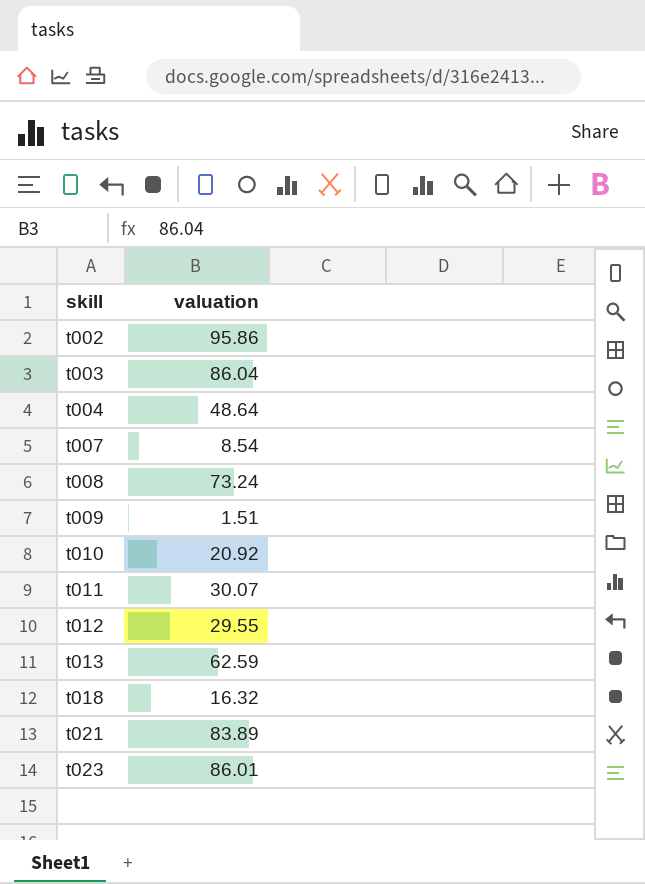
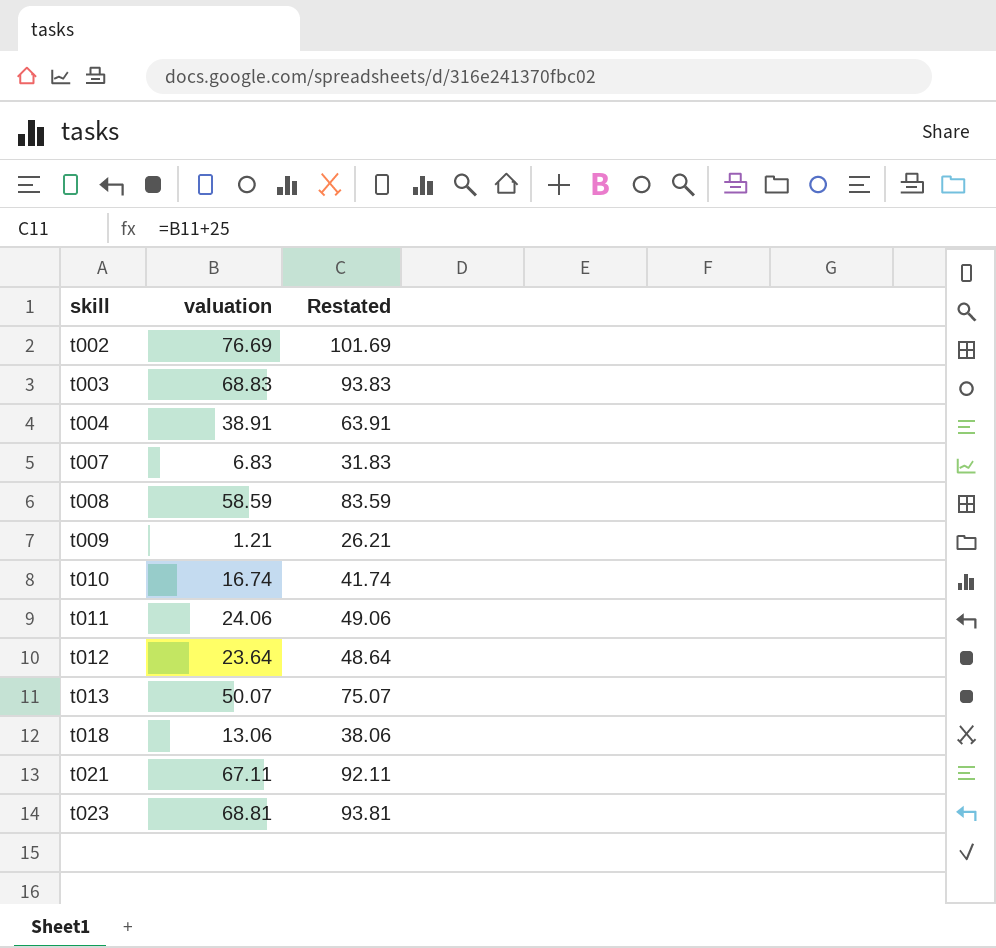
column Restated | formula: none -> [valuation] + 25
t002 | valuation: 95.86 -> 76.69
t003 | valuation: 86.04 -> 68.83
t004 | valuation: 48.64 -> 38.91
t007 | valuation: 8.54 -> 6.83
t008 | valuation: 73.24 -> 58.59
t009 | valuation: 1.51 -> 1.21
t010 | valuation: 20.92 -> 16.74
t011 | valuation: 30.07 -> 24.06
t012 | valuation: 29.55 -> 23.64
t013 | valuation: 62.59 -> 50.07
t018 | valuation: 16.32 -> 13.06
t021 | valuation: 83.89 -> 67.11
t023 | valuation: 86.01 -> 68.81

